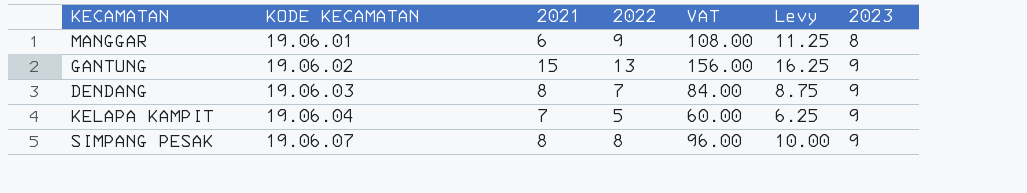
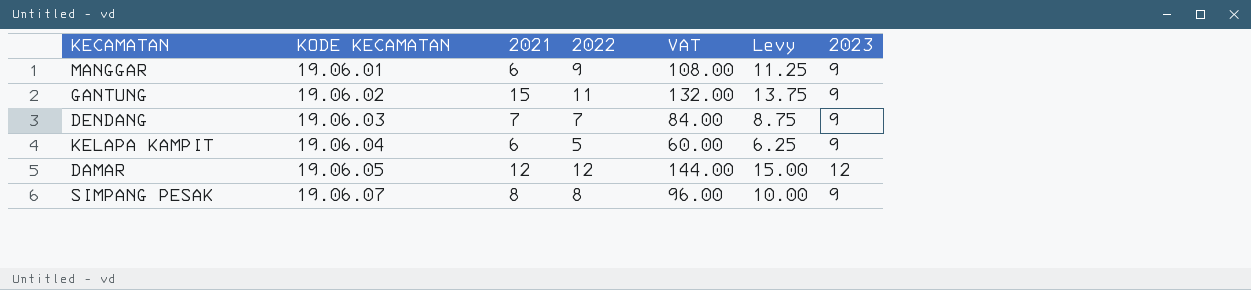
MANGGAR | 2023: 8 -> 9
GANTUNG | 2022: 13 -> 11
GANTUNG | VAT: 156.00 -> 132.00
GANTUNG | Levy: 16.25 -> 13.75
DENDANG | 2021: 8 -> 7
KELAPA KAMPIT | 2021: 7 -> 6
row DAMAR: none -> 19.06.05 | 12 | 12 | 144.00 | 15.00 | 12

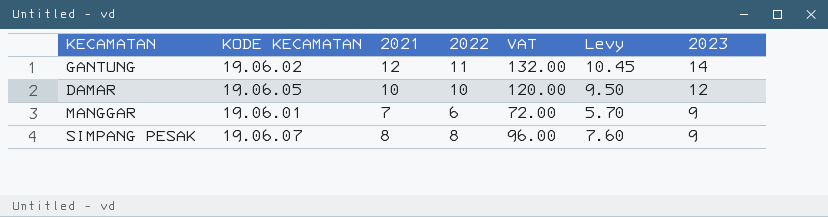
row order: KODE KECAMATAN ascending -> 2023 descending
column Levy | formula: [2022] * 1.25 -> [2022] * 0.95
row DENDANG: 19.06.03 | 7 | 7 | 84.00 | 8.75 | 9 -> none
row KELAPA KAMPIT: 19.06.04 | 6 | 5 | 60.00 | 6.25 | 9 -> none
GANTUNG | 2021: 15 -> 12
GANTUNG | 2023: 9 -> 14
DAMAR | 2021: 12 -> 10
DAMAR | 2022: 12 -> 10
DAMAR | VAT: 144.00 -> 120.00
MANGGAR | 2021: 6 -> 7
MANGGAR | 2022: 9 -> 6
MANGGAR | VAT: 108.00 -> 72.00

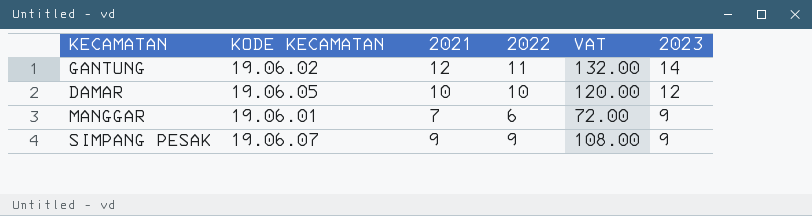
column Levy | formula: [2022] * 0.95 -> none
SIMPANG PESAK | 2021: 8 -> 9
SIMPANG PESAK | 2022: 8 -> 9
SIMPANG PESAK | VAT: 96.00 -> 108.00

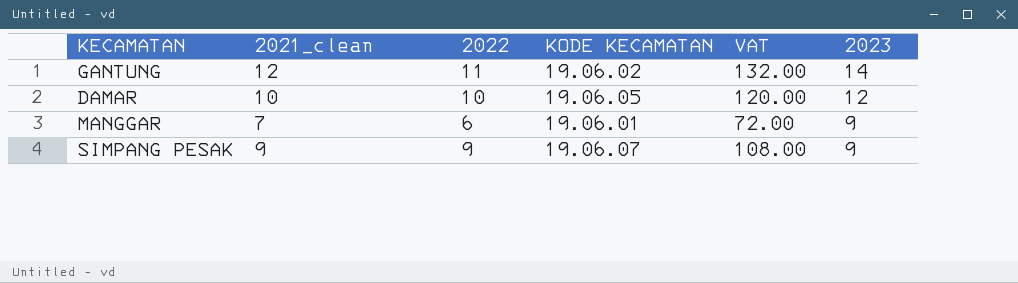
column name: 2021 -> 2021_clean
column KODE KECAMATAN | position: 2 -> 4

